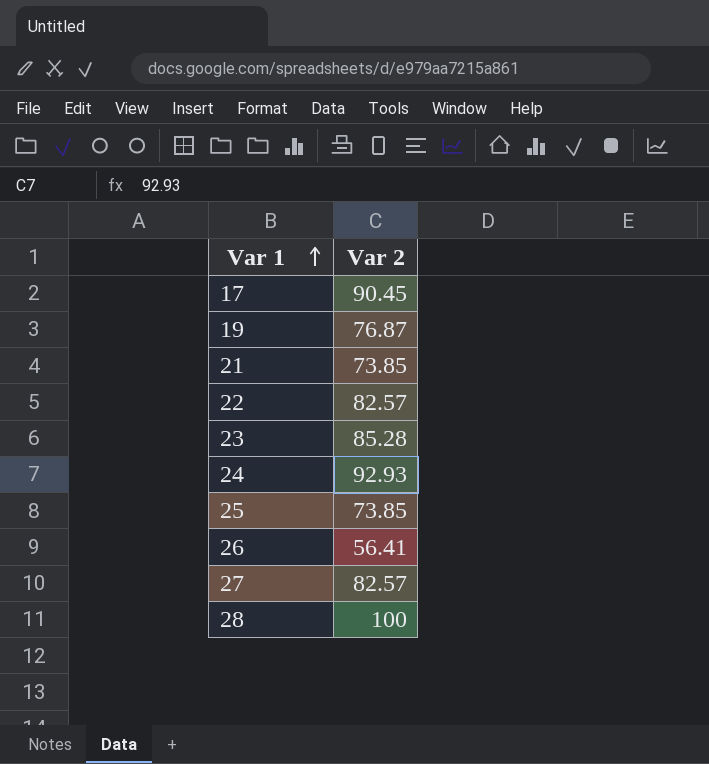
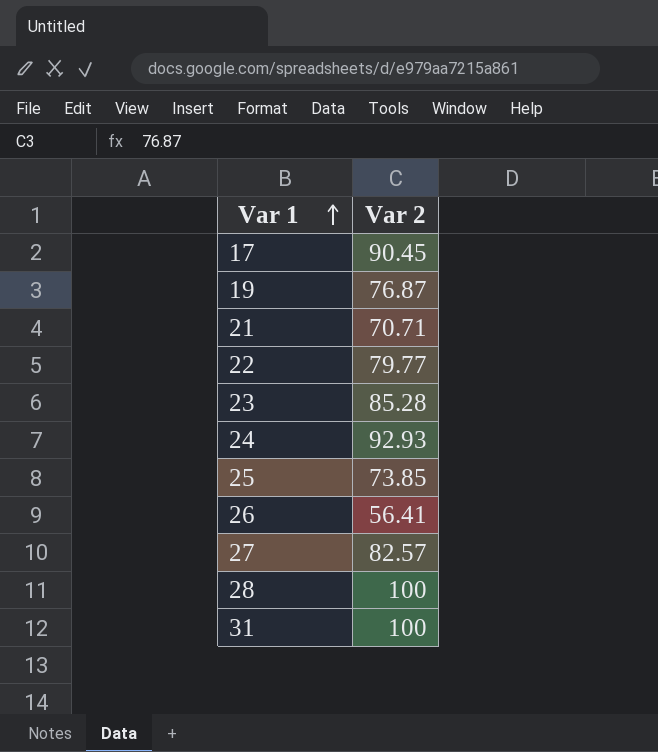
21 | Var 2: 73.85 -> 70.71
22 | Var 2: 82.57 -> 79.77
row 31: none -> 100

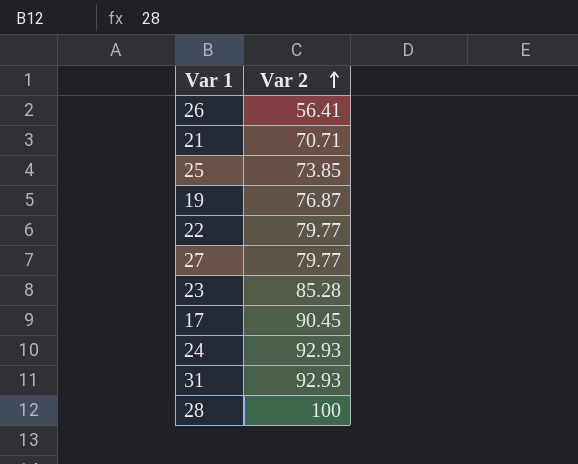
row order: Var 1 ascending -> Var 2 ascending
27 | Var 2: 82.57 -> 79.77
31 | Var 2: 100 -> 92.93

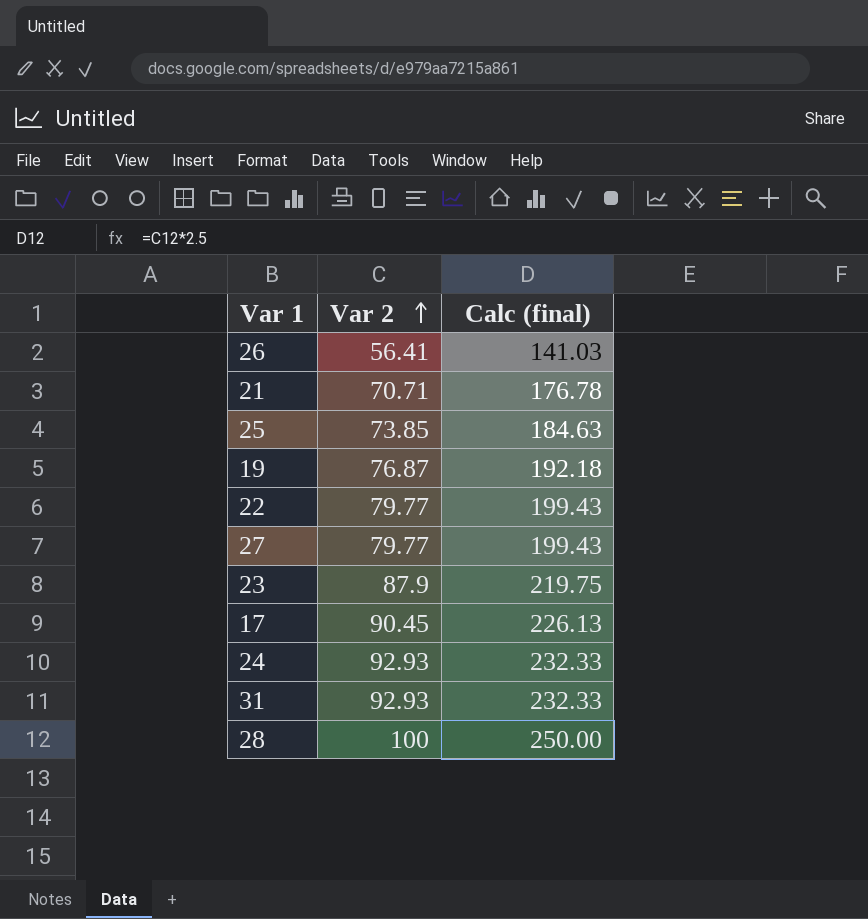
column Calc (final) | formula: none -> [Var 2] * 2.5
23 | Var 2: 85.28 -> 87.9

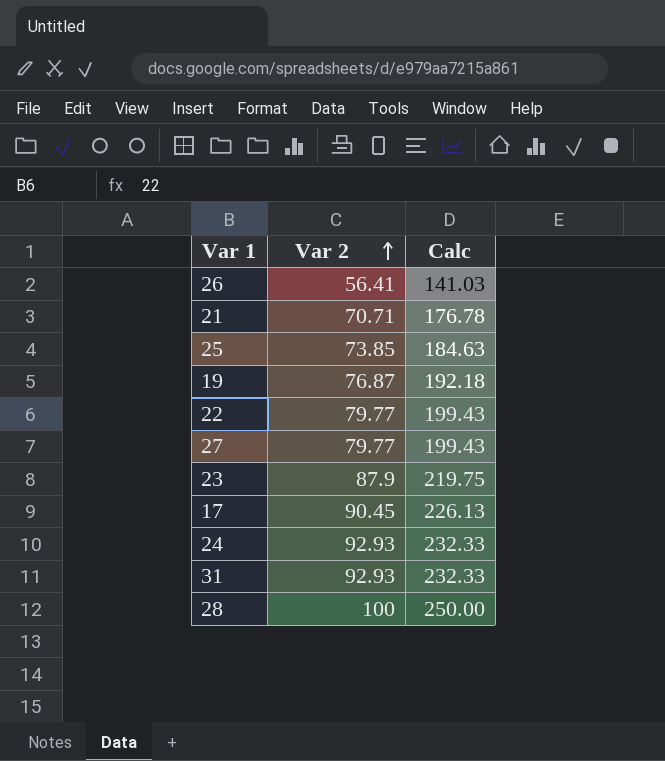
column name: Calc (final) -> Calc

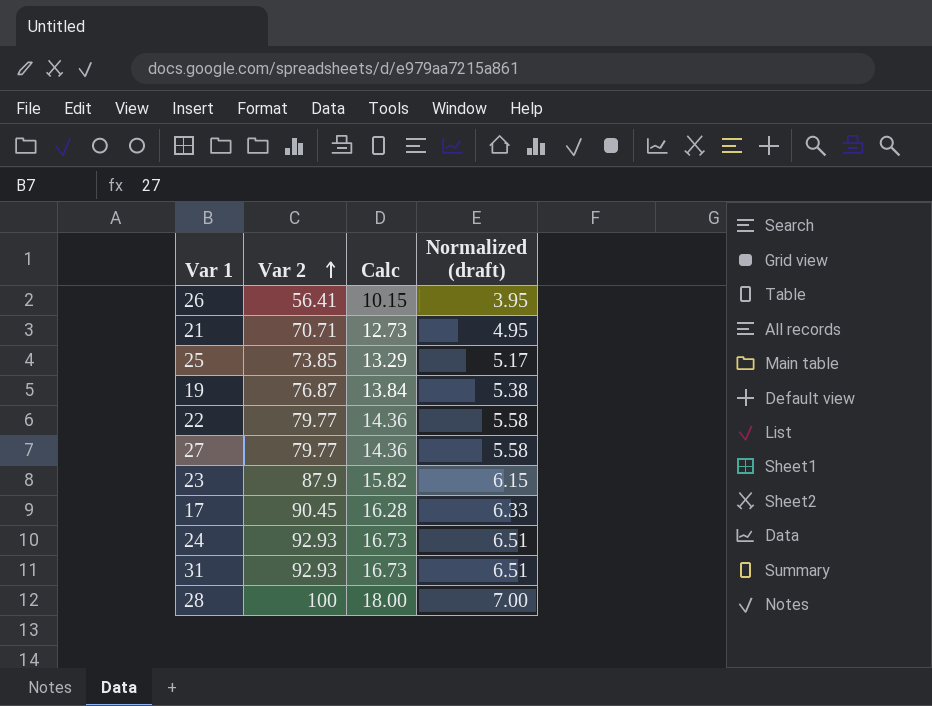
column Calc | formula: [Var 2] * 2.5 -> [Var 2] * 0.18
column Normalized (draft) | formula: none -> [Var 2] * 0.07

